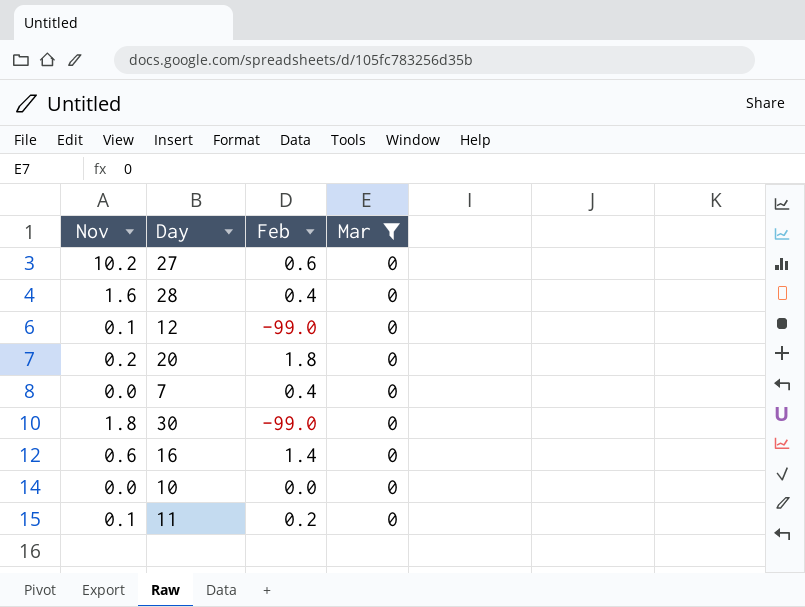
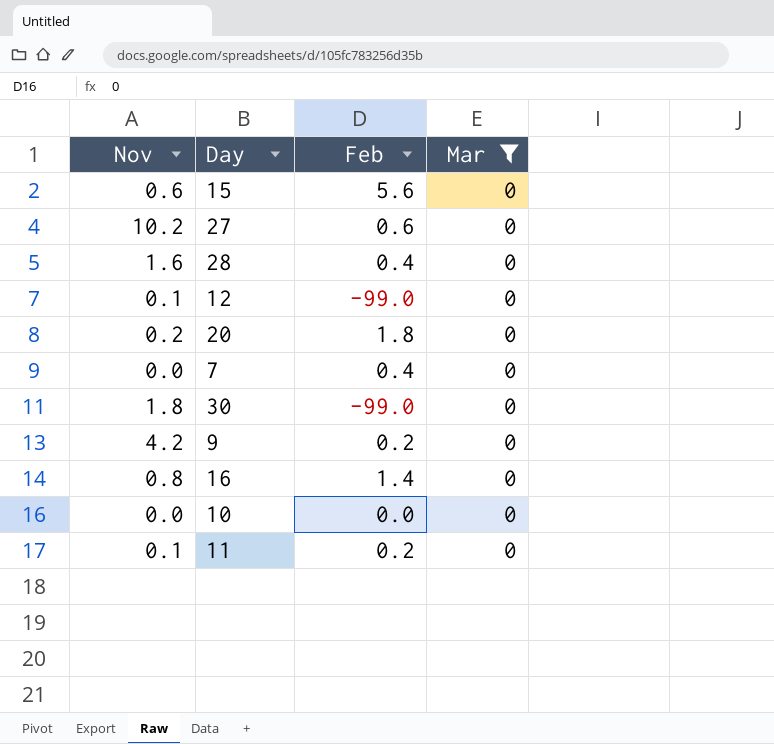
row 15: none -> 0.6 | 5.6 | 0
row 9: none -> 4.2 | 0.2 | 0
16 | Nov: 0.6 -> 0.8

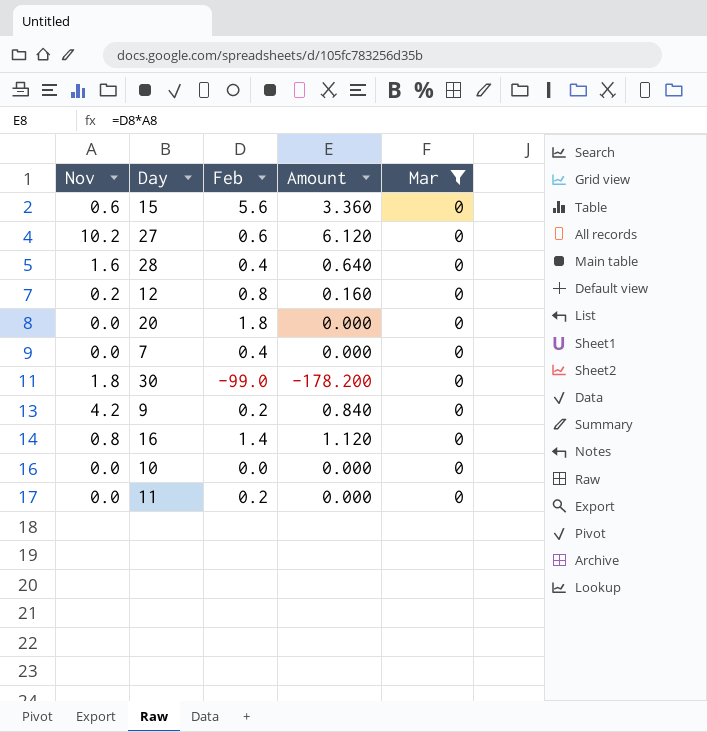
column Amount | formula: none -> [Nov] * [Feb]
12 | Nov: 0.1 -> 0.2
12 | Feb: -99.0 -> 0.8
20 | Nov: 0.2 -> 0.0
11 | Nov: 0.1 -> 0.0

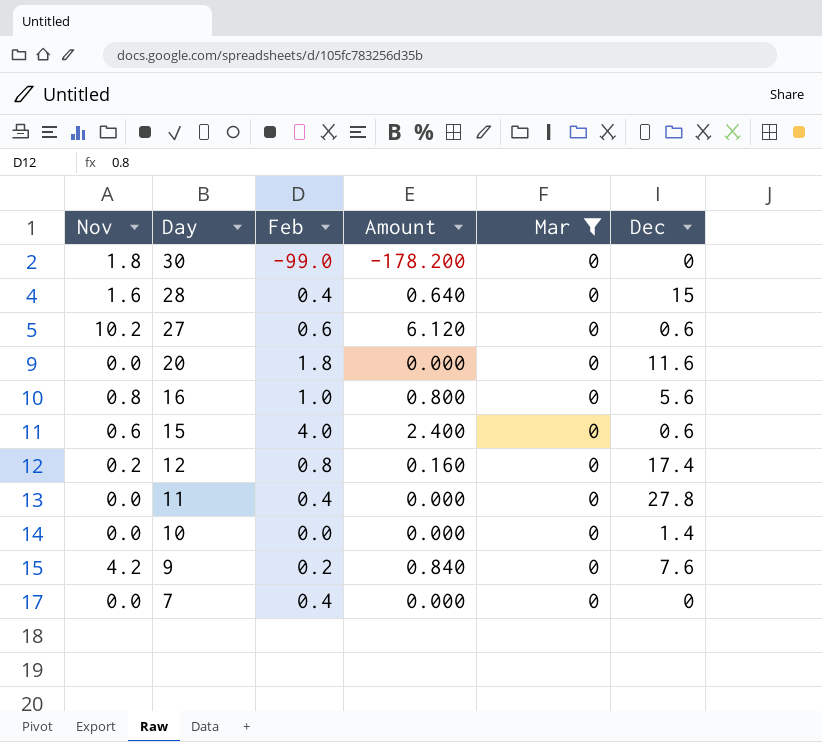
row order: none -> Day descending
column Dec | position: none -> 6
16 | Feb: 1.4 -> 1.0
16 | Amount: 1.120 -> 0.800
15 | Feb: 5.6 -> 4.0
15 | Amount: 3.360 -> 2.400
11 | Feb: 0.2 -> 0.4

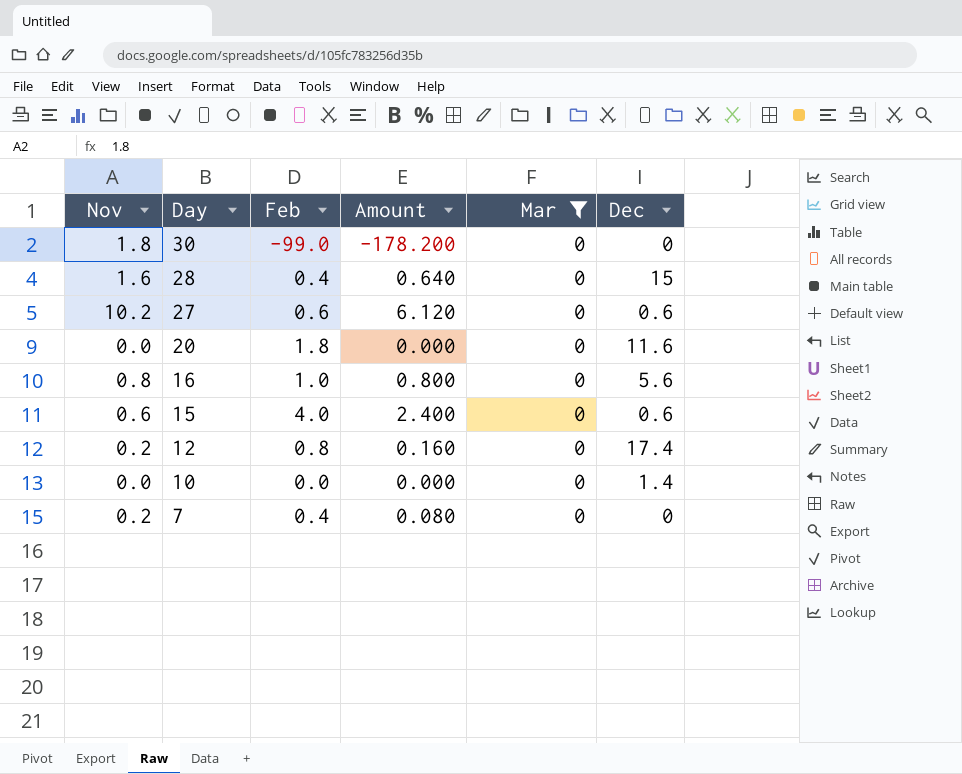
row 11: 0.0 | 0.4 | 0.000 | 0 | 27.8 -> none
row 9: 4.2 | 0.2 | 0.840 | 0 | 7.6 -> none
7 | Nov: 0.0 -> 0.2
7 | Amount: 0.000 -> 0.080

